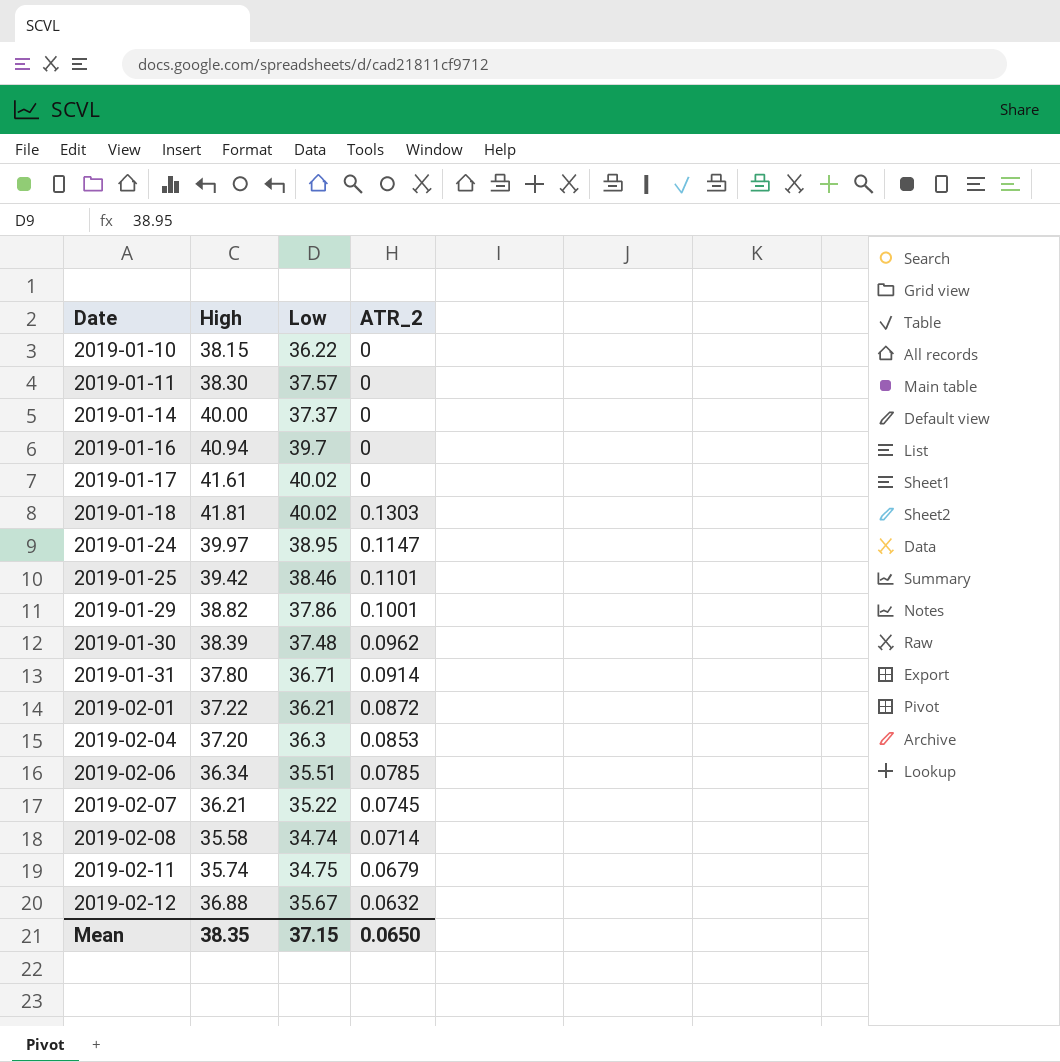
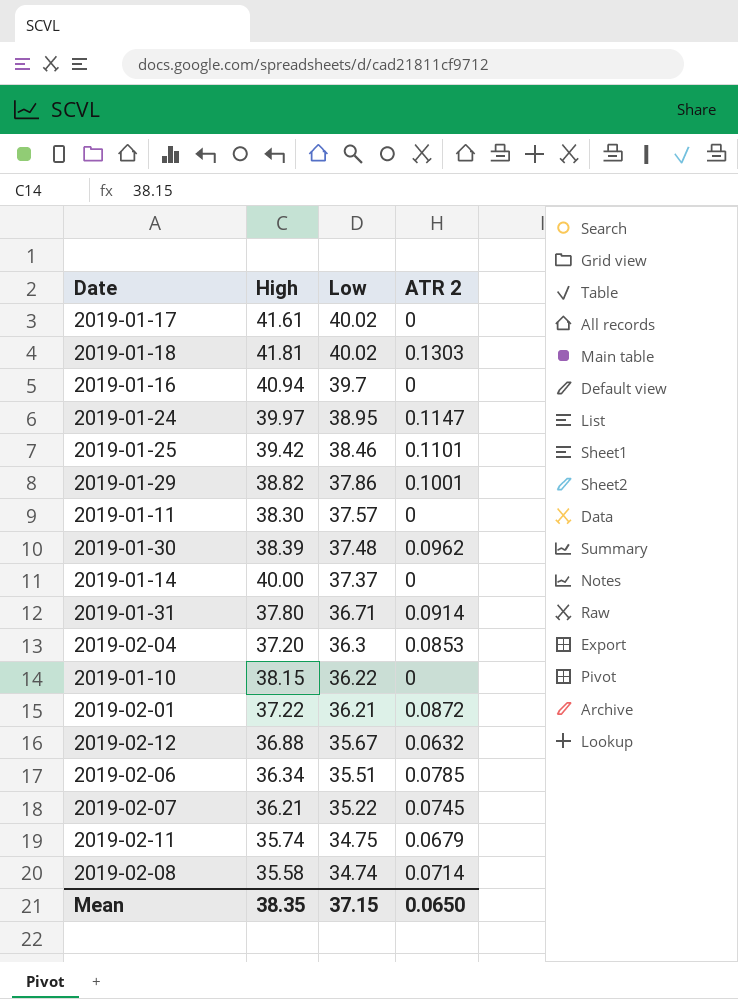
row order: Date ascending -> Low descending
column name: ATR_2 -> ATR 2

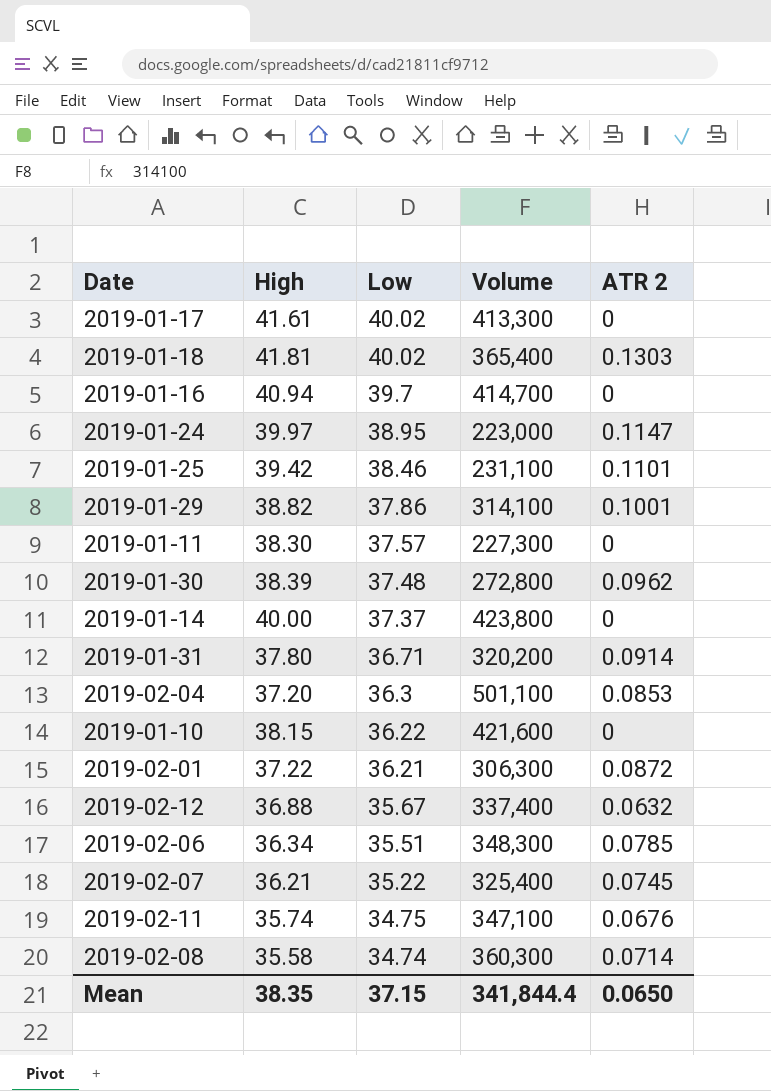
column Volume | position: none -> 4
2019-02-11 | ATR 2: 0.0679 -> 0.0676

